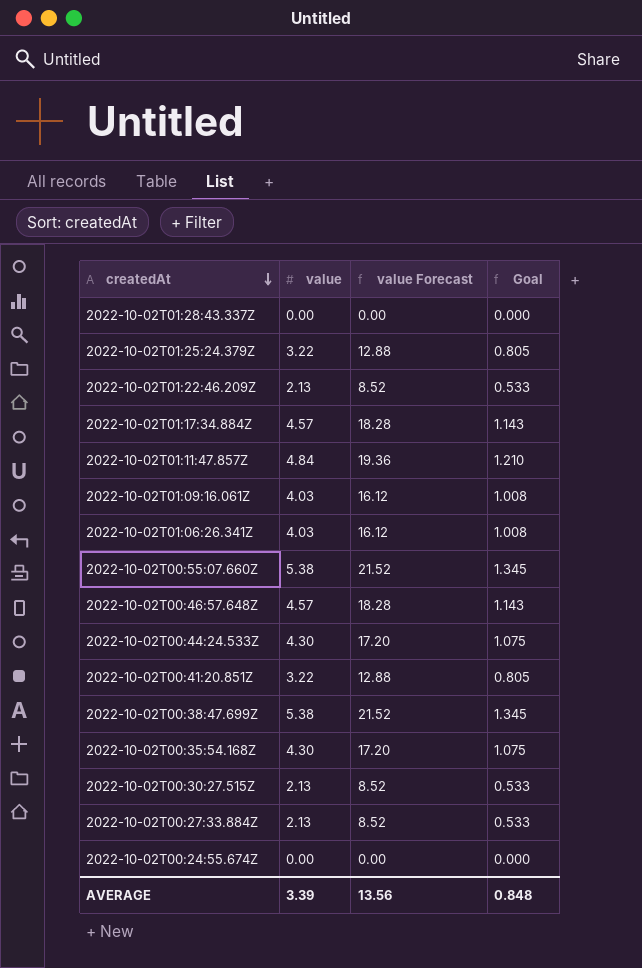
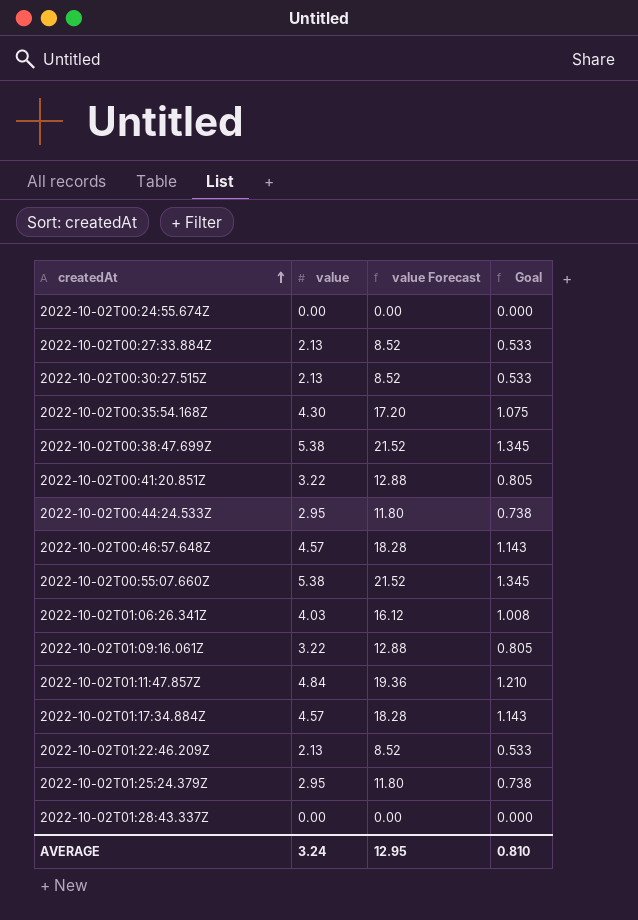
row order: createdAt descending -> createdAt ascending
2022-10-02T00:44:24.533Z | value: 4.30 -> 2.95
2022-10-02T00:44:24.533Z | value Forecast: 17.20 -> 11.80
2022-10-02T00:44:24.533Z | Goal: 1.075 -> 0.738
2022-10-02T01:09:16.061Z | value: 4.03 -> 3.22
2022-10-02T01:09:16.061Z | value Forecast: 16.12 -> 12.88
2022-10-02T01:09:16.061Z | Goal: 1.008 -> 0.805
2022-10-02T01:25:24.379Z | value: 3.22 -> 2.95
2022-10-02T01:25:24.379Z | value Forecast: 12.88 -> 11.80
2022-10-02T01:25:24.379Z | Goal: 0.805 -> 0.738
AVERAGE | value: 3.39 -> 3.24
AVERAGE | value Forecast: 13.56 -> 12.95
AVERAGE | Goal: 0.848 -> 0.810

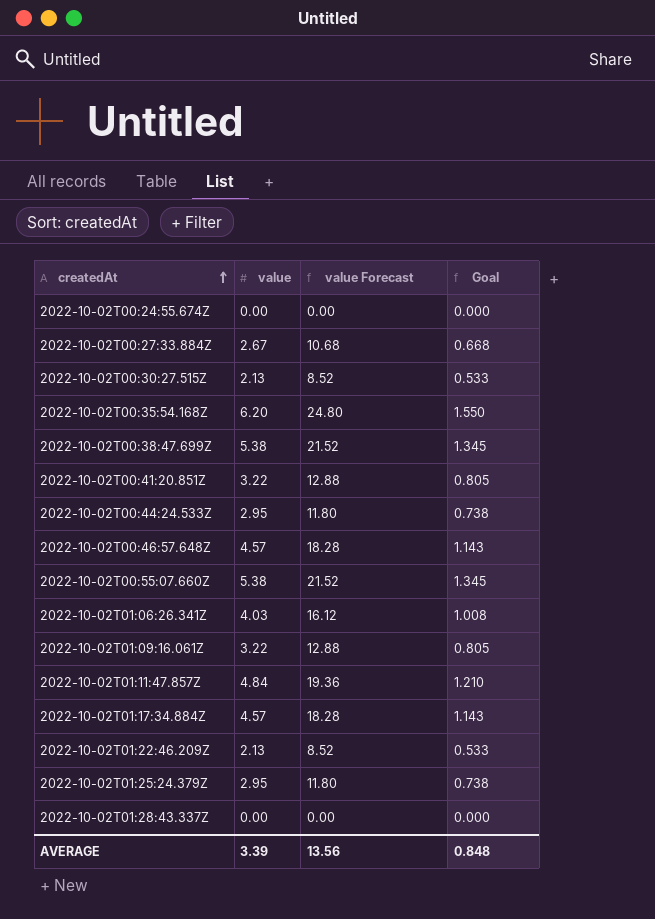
2022-10-02T00:27:33.884Z | value: 2.13 -> 2.67
2022-10-02T00:27:33.884Z | value Forecast: 8.52 -> 10.68
2022-10-02T00:27:33.884Z | Goal: 0.533 -> 0.668
2022-10-02T00:35:54.168Z | value: 4.30 -> 6.20
2022-10-02T00:35:54.168Z | value Forecast: 17.20 -> 24.80
2022-10-02T00:35:54.168Z | Goal: 1.075 -> 1.550
AVERAGE | value: 3.24 -> 3.39
AVERAGE | value Forecast: 12.95 -> 13.56
AVERAGE | Goal: 0.810 -> 0.848

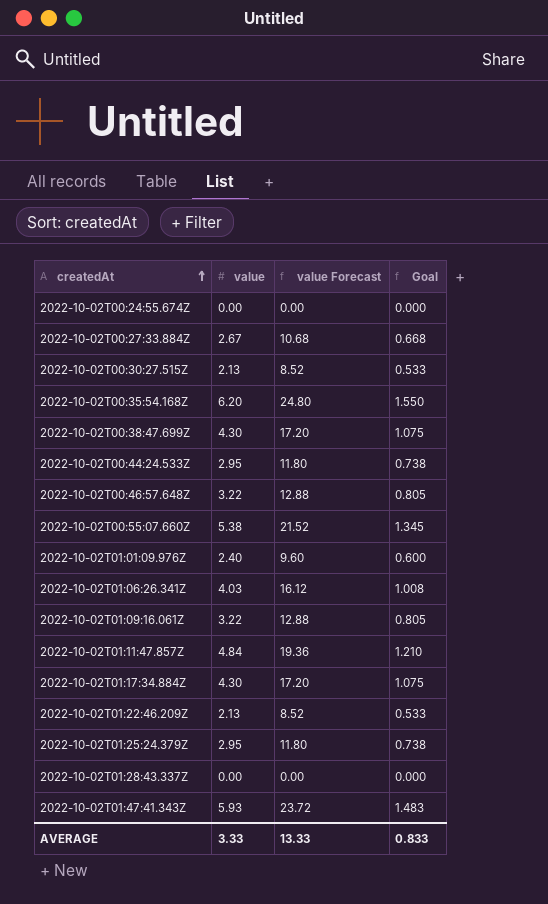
row 2022-10-02T00:41:20.851Z: 3.22 | 12.88 | 0.805 -> none
2022-10-02T00:38:47.699Z | value: 5.38 -> 4.30
2022-10-02T00:38:47.699Z | value Forecast: 21.52 -> 17.20
2022-10-02T00:38:47.699Z | Goal: 1.345 -> 1.075
2022-10-02T00:46:57.648Z | value: 4.57 -> 3.22
2022-10-02T00:46:57.648Z | value Forecast: 18.28 -> 12.88
2022-10-02T00:46:57.648Z | Goal: 1.143 -> 0.805
row 2022-10-02T01:01:09.976Z: none -> 2.40 | 9.60 | 0.600
2022-10-02T01:17:34.884Z | value: 4.57 -> 4.30
2022-10-02T01:17:34.884Z | value Forecast: 18.28 -> 17.20
2022-10-02T01:17:34.884Z | Goal: 1.143 -> 1.075
row 2022-10-02T01:47:41.343Z: none -> 5.93 | 23.72 | 1.483
AVERAGE | value: 3.39 -> 3.33
AVERAGE | value Forecast: 13.56 -> 13.33
AVERAGE | Goal: 0.848 -> 0.833

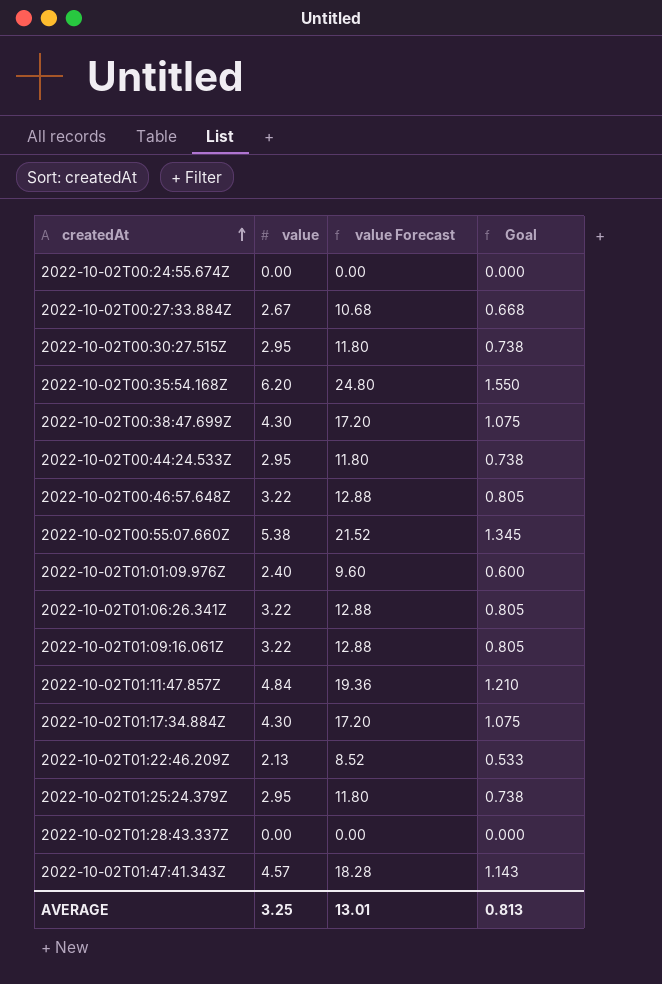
2022-10-02T00:30:27.515Z | value: 2.13 -> 2.95
2022-10-02T00:30:27.515Z | value Forecast: 8.52 -> 11.80
2022-10-02T00:30:27.515Z | Goal: 0.533 -> 0.738
2022-10-02T01:06:26.341Z | value: 4.03 -> 3.22
2022-10-02T01:06:26.341Z | value Forecast: 16.12 -> 12.88
2022-10-02T01:06:26.341Z | Goal: 1.008 -> 0.805
2022-10-02T01:47:41.343Z | value: 5.93 -> 4.57
2022-10-02T01:47:41.343Z | value Forecast: 23.72 -> 18.28
2022-10-02T01:47:41.343Z | Goal: 1.483 -> 1.143
AVERAGE | value: 3.33 -> 3.25
AVERAGE | value Forecast: 13.33 -> 13.01
AVERAGE | Goal: 0.833 -> 0.813

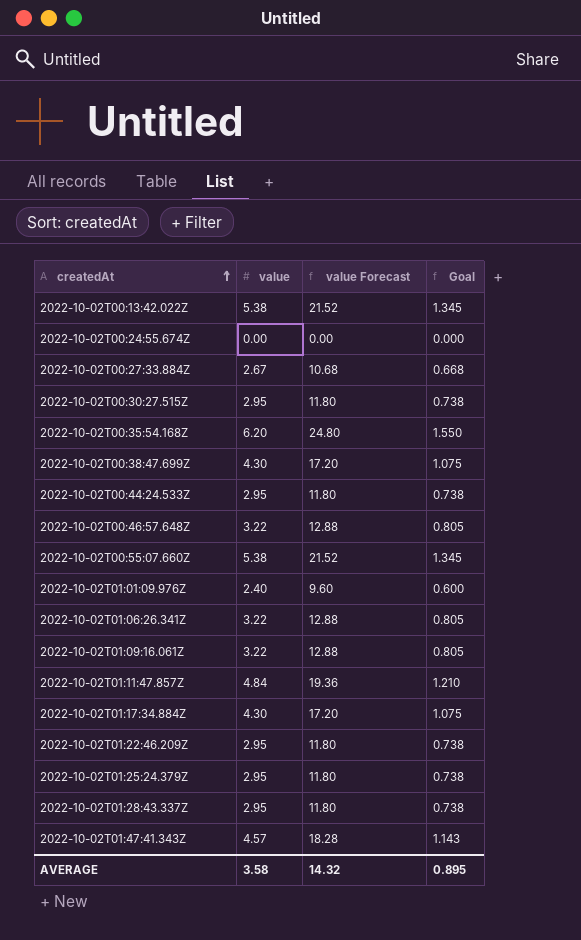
row 2022-10-02T00:13:42.022Z: none -> 5.38 | 21.52 | 1.345
2022-10-02T01:22:46.209Z | value: 2.13 -> 2.95
2022-10-02T01:22:46.209Z | value Forecast: 8.52 -> 11.80
2022-10-02T01:22:46.209Z | Goal: 0.533 -> 0.738
2022-10-02T01:28:43.337Z | value: 0.00 -> 2.95
2022-10-02T01:28:43.337Z | value Forecast: 0.00 -> 11.80
2022-10-02T01:28:43.337Z | Goal: 0.000 -> 0.738
AVERAGE | value: 3.25 -> 3.58
AVERAGE | value Forecast: 13.01 -> 14.32
AVERAGE | Goal: 0.813 -> 0.895

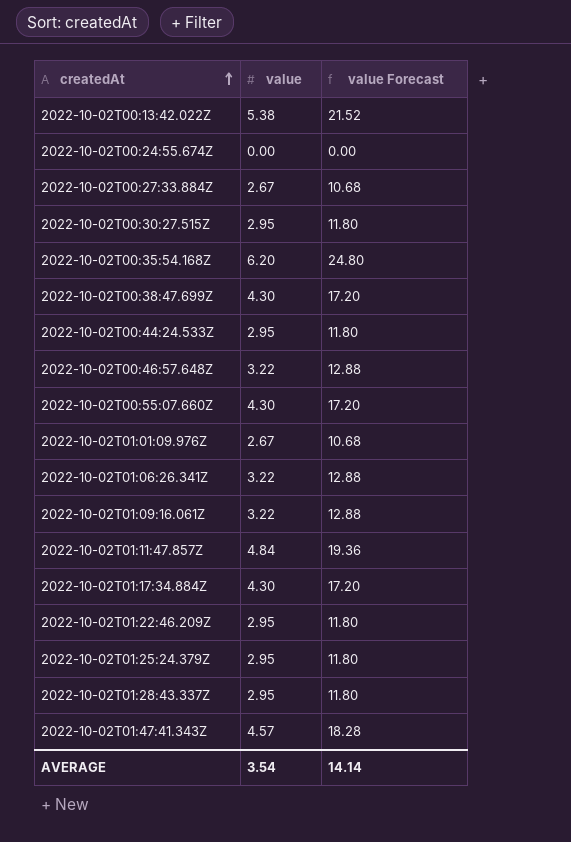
column Goal | formula: [value] * 0.25 -> none
2022-10-02T00:55:07.660Z | value: 5.38 -> 4.30
2022-10-02T00:55:07.660Z | value Forecast: 21.52 -> 17.20
2022-10-02T01:01:09.976Z | value: 2.40 -> 2.67
2022-10-02T01:01:09.976Z | value Forecast: 9.60 -> 10.68
AVERAGE | value: 3.58 -> 3.54
AVERAGE | value Forecast: 14.32 -> 14.14

